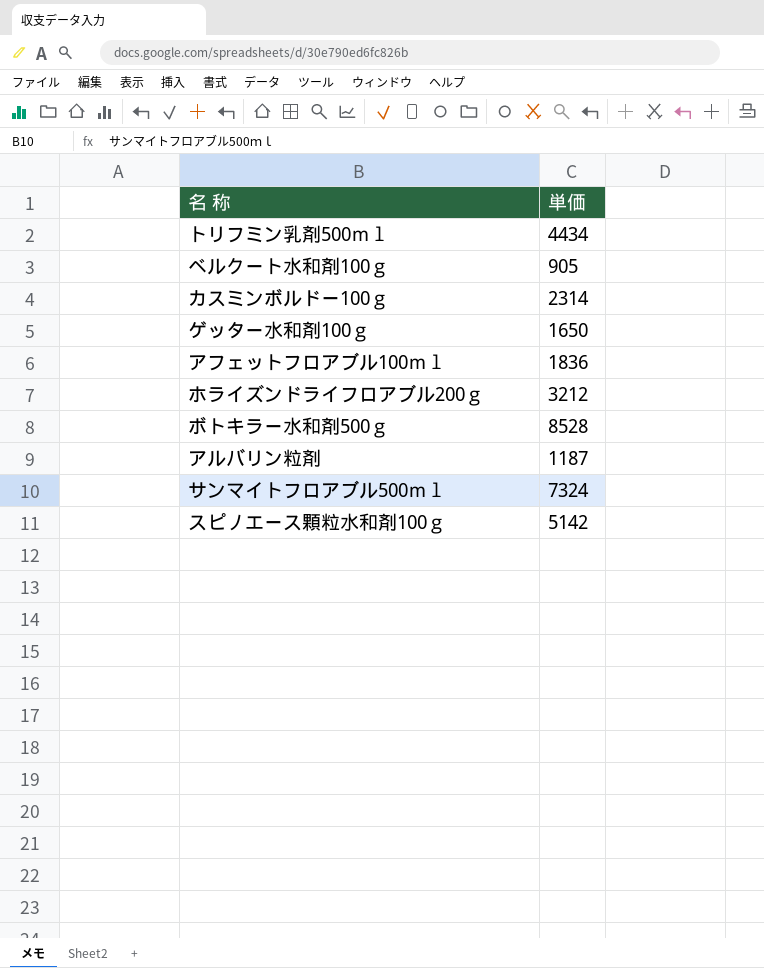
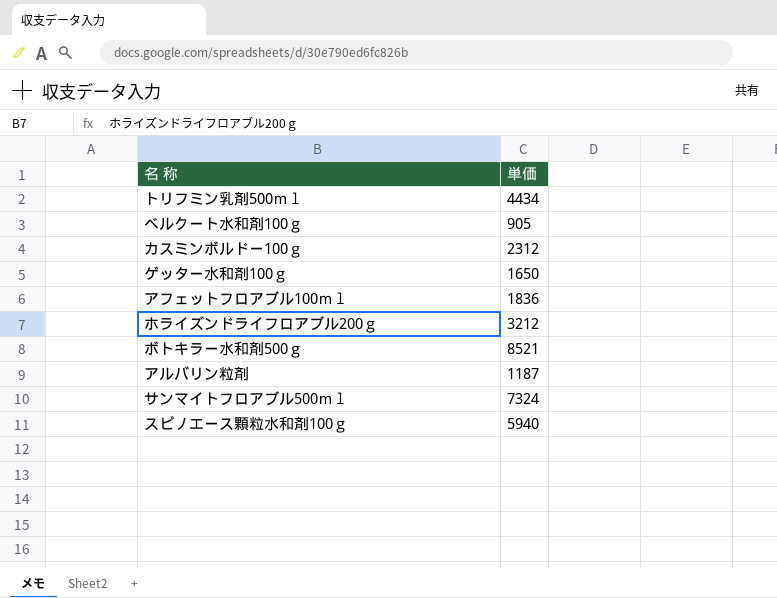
カスミンボルドー100ｇ | 単価: 2314 -> 2312
ボトキラー水和剤500ｇ | 単価: 8528 -> 8521
スピノエース顆粒水和剤100ｇ | 単価: 5142 -> 5940

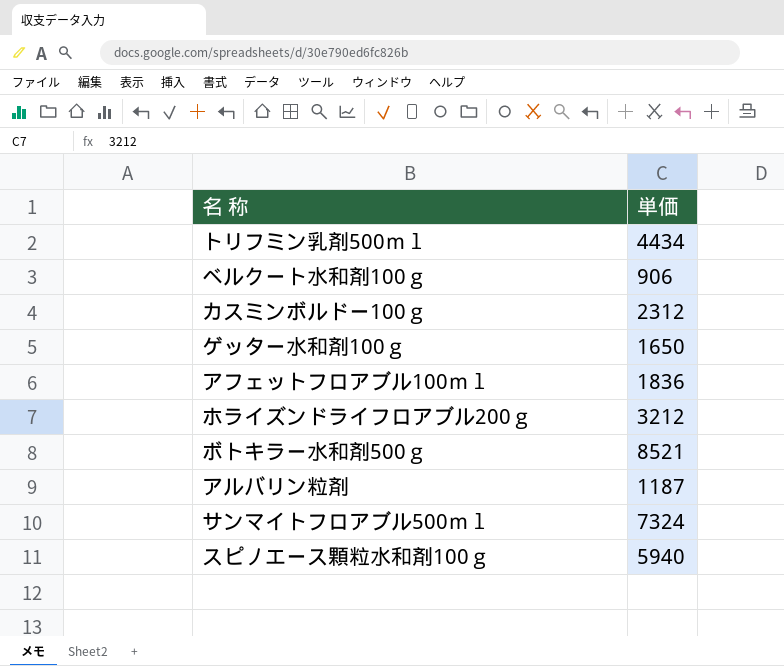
ベルクート水和剤100ｇ | 単価: 905 -> 906

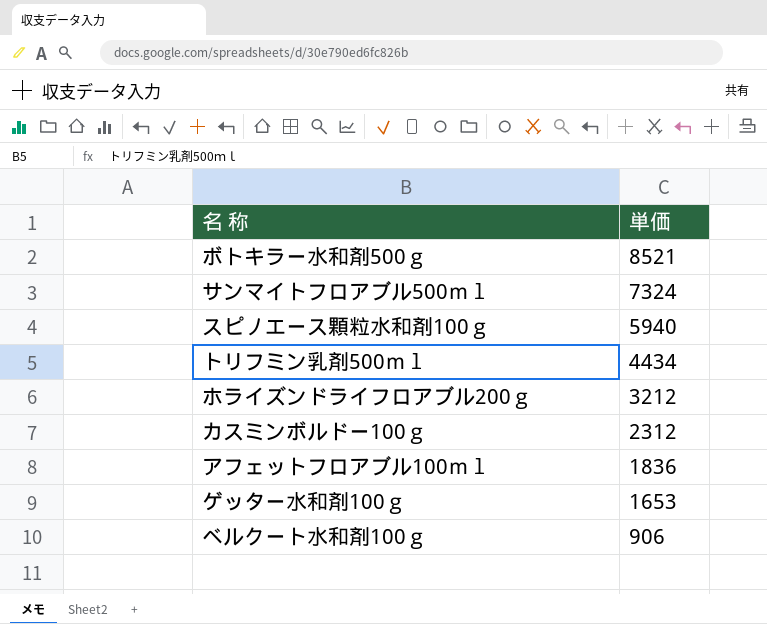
row order: none -> 単価 descending
row アルバリン粒剤: 1187 -> none
ゲッター水和剤100ｇ | 単価: 1650 -> 1653

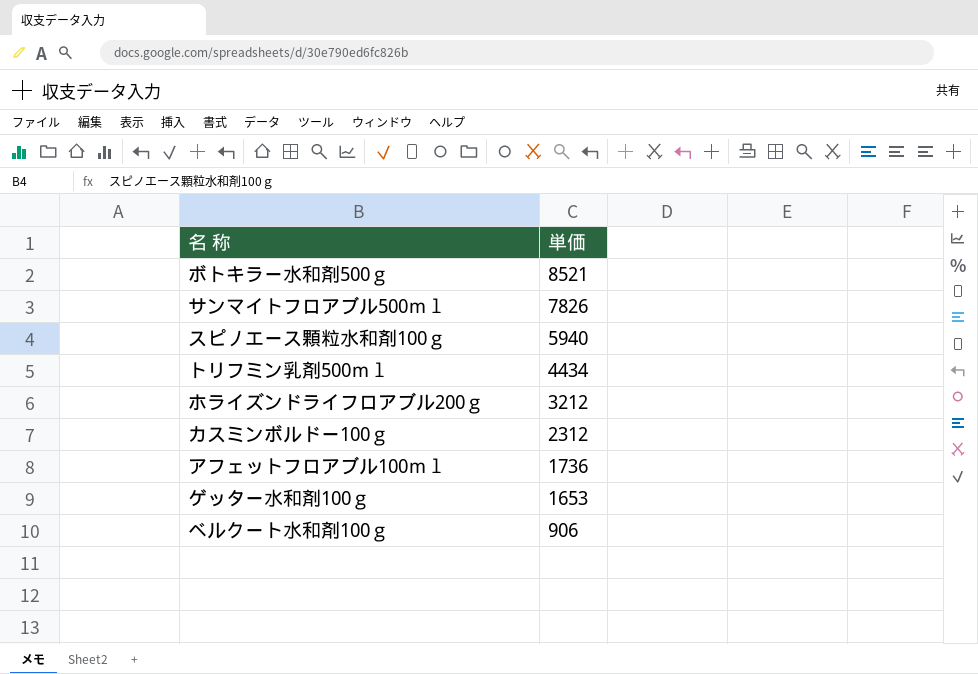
サンマイトフロアブル500ｍｌ | 単価: 7324 -> 7826
アフェットフロアブル100ｍｌ | 単価: 1836 -> 1736

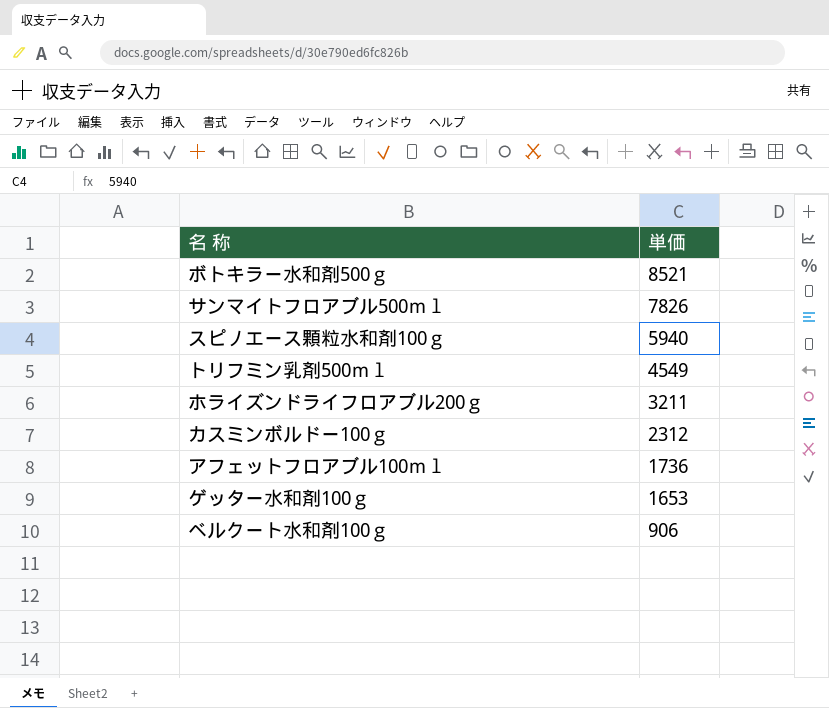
トリフミン乳剤500ｍｌ | 単価: 4434 -> 4549
ホライズンドライフロアブル200ｇ | 単価: 3212 -> 3211

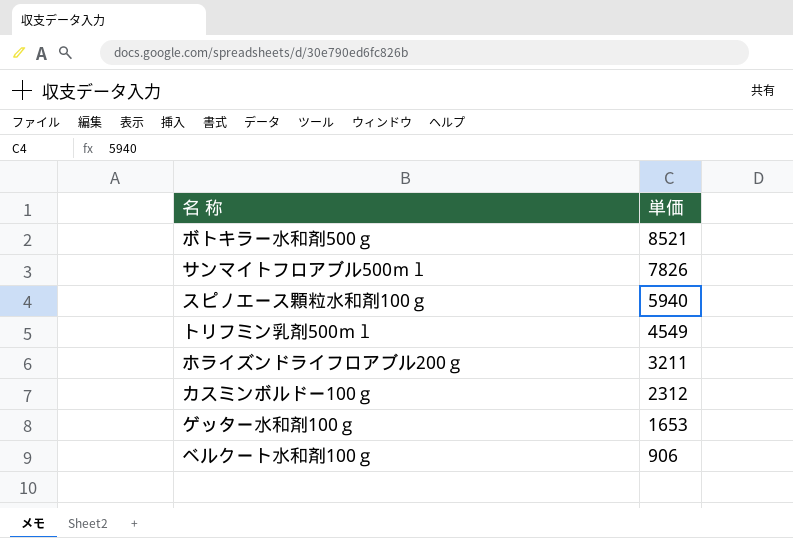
row アフェットフロアブル100ｍｌ: 1736 -> none

